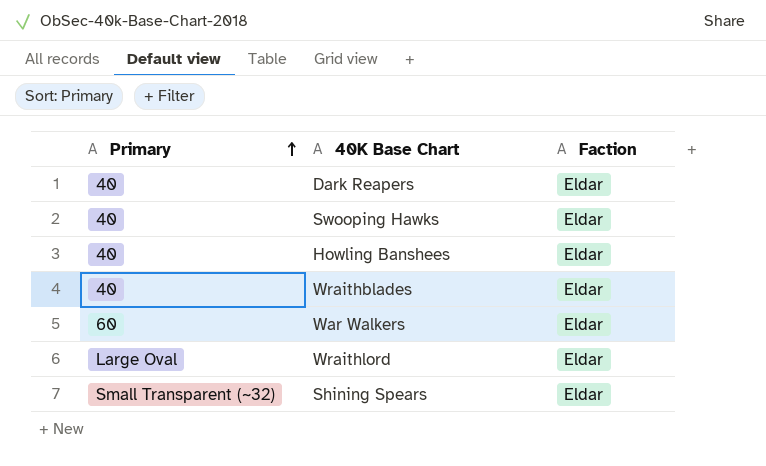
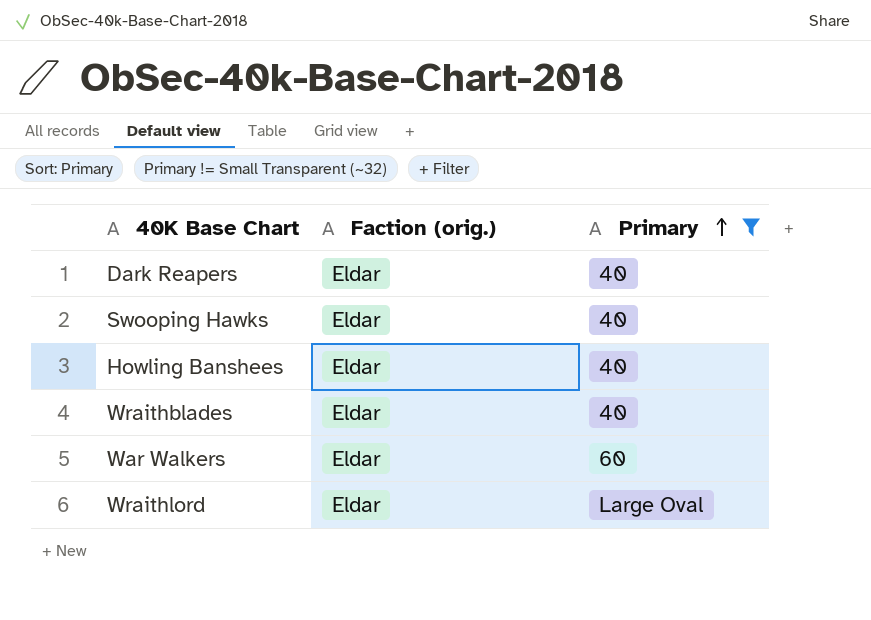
filter: none -> Primary != Small Transparent (~32)
column name: Faction -> Faction (orig.)
column Primary | position: 1 -> 3

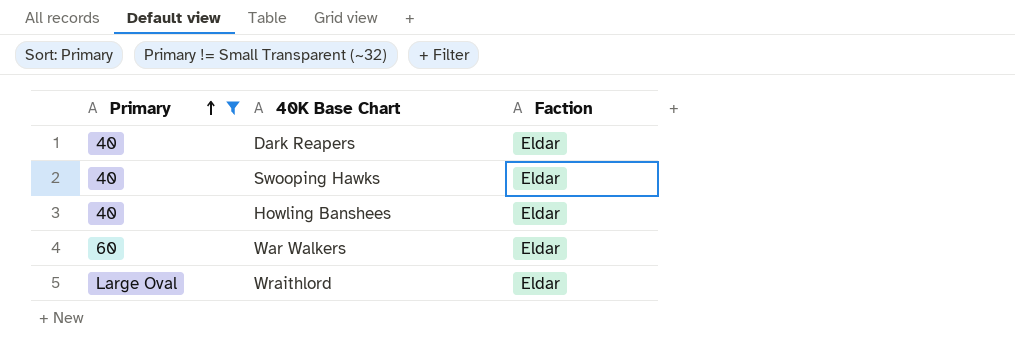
column Primary | position: 3 -> 1
column name: Faction (orig.) -> Faction
row Wraithblades: Eldar | 40 -> none

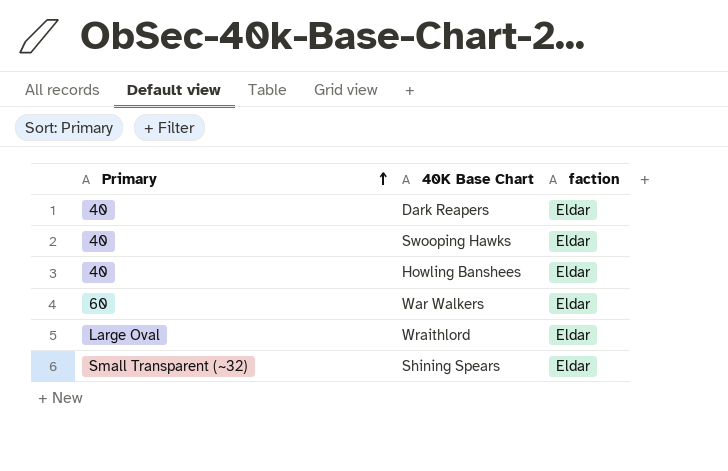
filter: Primary != Small Transparent (~32) -> none
column name: Faction -> faction

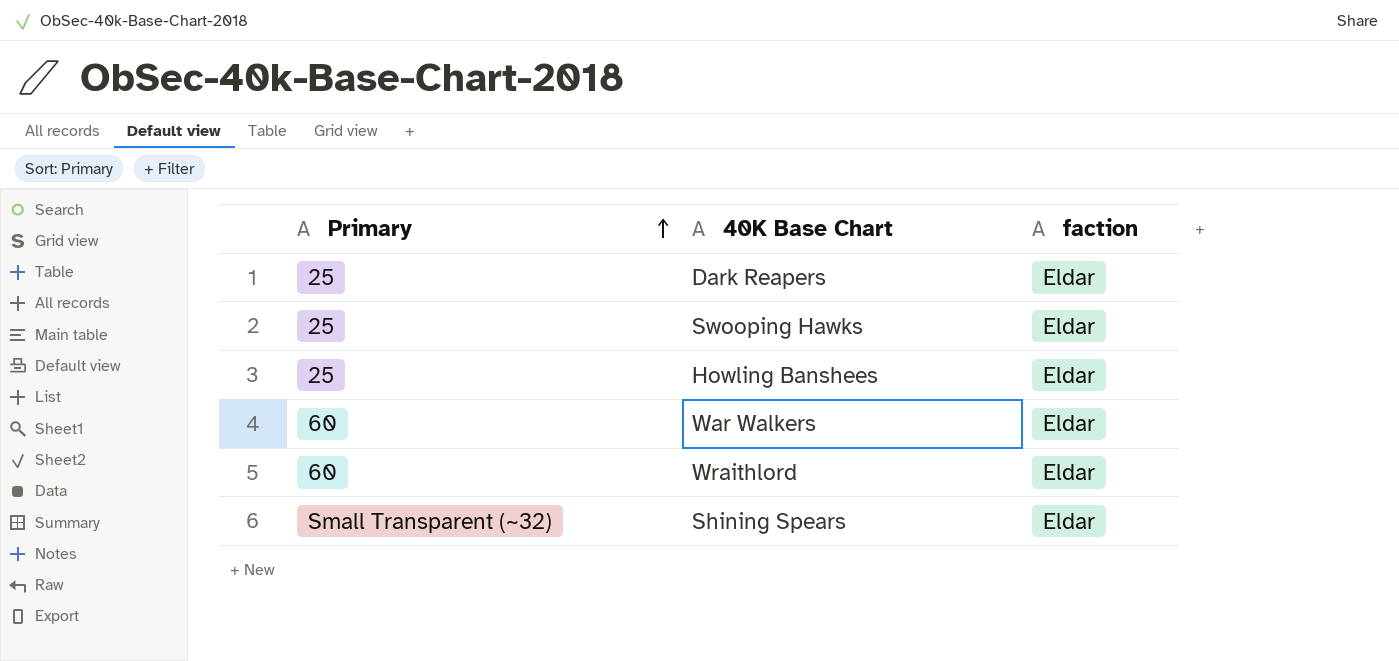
Dark Reapers | Primary: 40 -> 25
Swooping Hawks | Primary: 40 -> 25
Howling Banshees | Primary: 40 -> 25
Wraithlord | Primary: Large Oval -> 60

